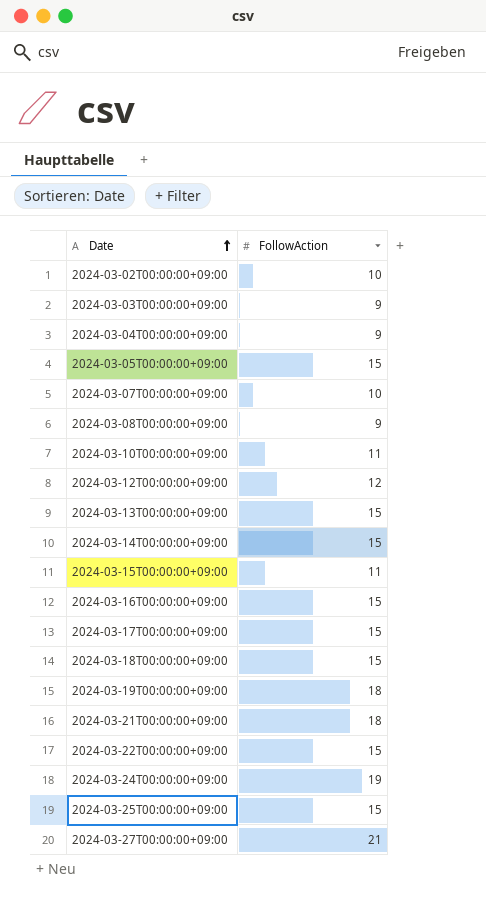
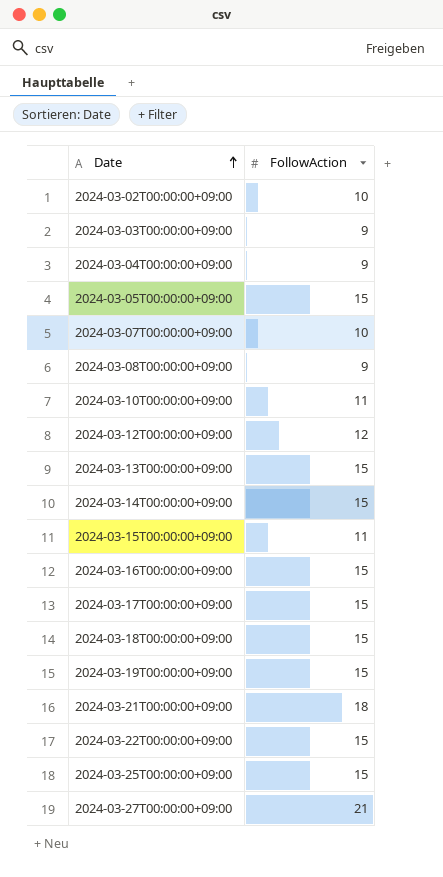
row 2024-03-24T00:00:00+09:00: 19 -> none
2024-03-19T00:00:00+09:00 | FollowAction: 18 -> 15

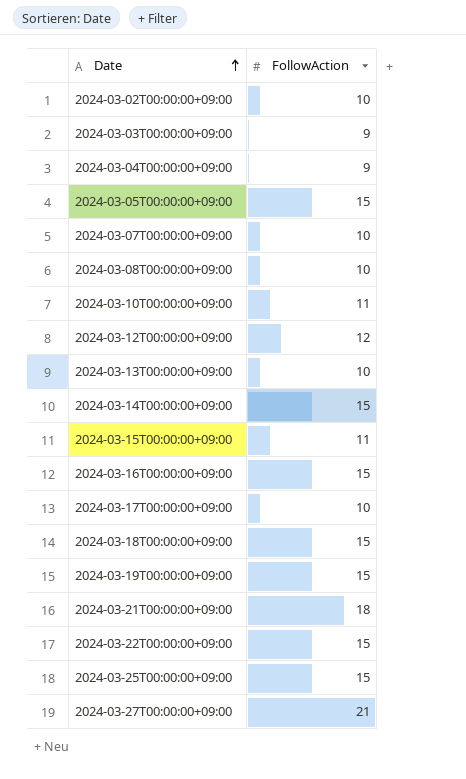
2024-03-08T00:00:00+09:00 | FollowAction: 9 -> 10
2024-03-13T00:00:00+09:00 | FollowAction: 15 -> 10
2024-03-17T00:00:00+09:00 | FollowAction: 15 -> 10

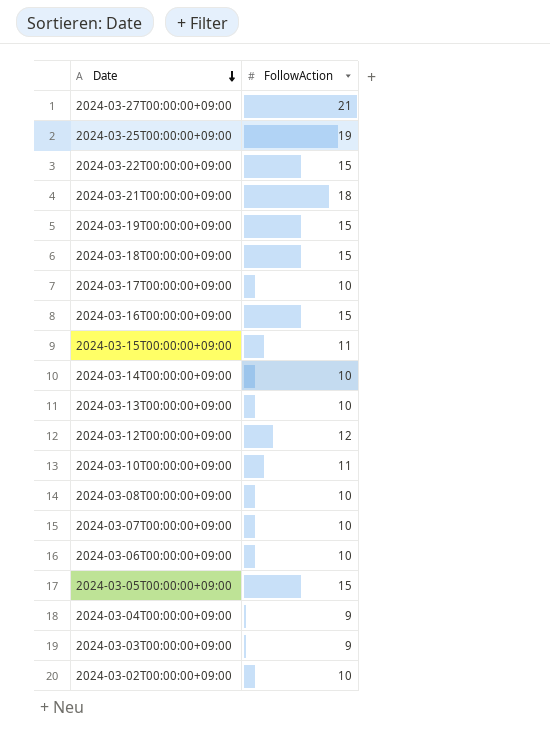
row order: Date ascending -> Date descending
2024-03-25T00:00:00+09:00 | FollowAction: 15 -> 19
2024-03-14T00:00:00+09:00 | FollowAction: 15 -> 10
row 2024-03-06T00:00:00+09:00: none -> 10

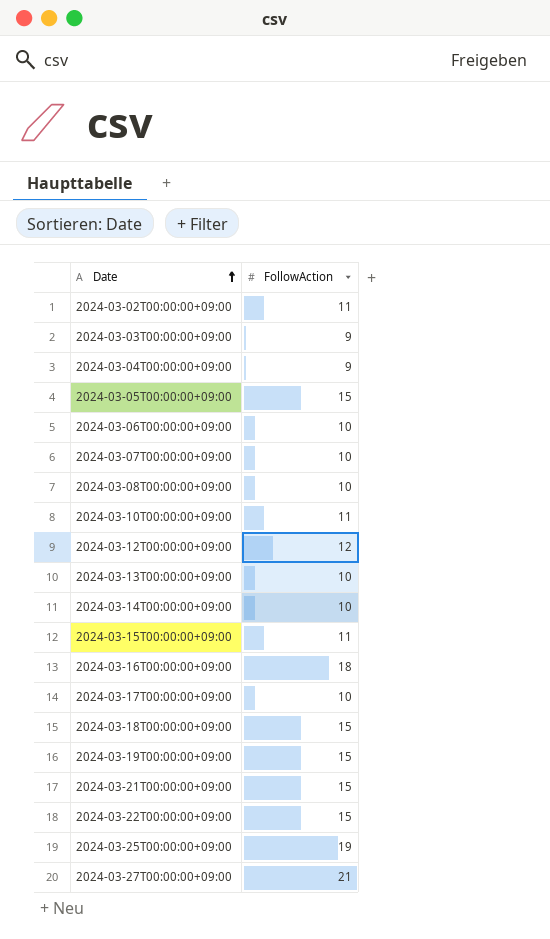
row order: Date descending -> Date ascending
2024-03-02T00:00:00+09:00 | FollowAction: 10 -> 11
2024-03-16T00:00:00+09:00 | FollowAction: 15 -> 18
2024-03-21T00:00:00+09:00 | FollowAction: 18 -> 15

